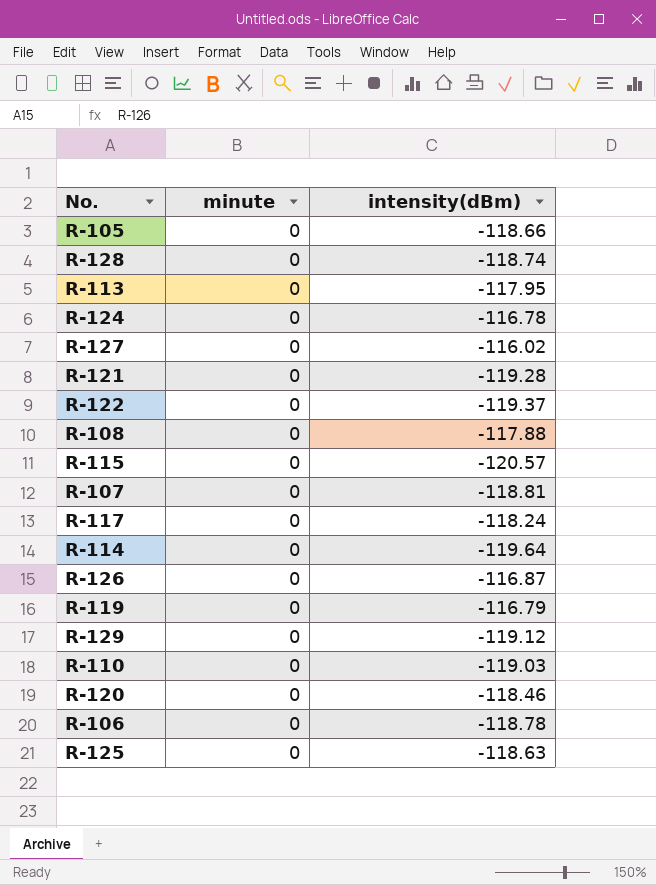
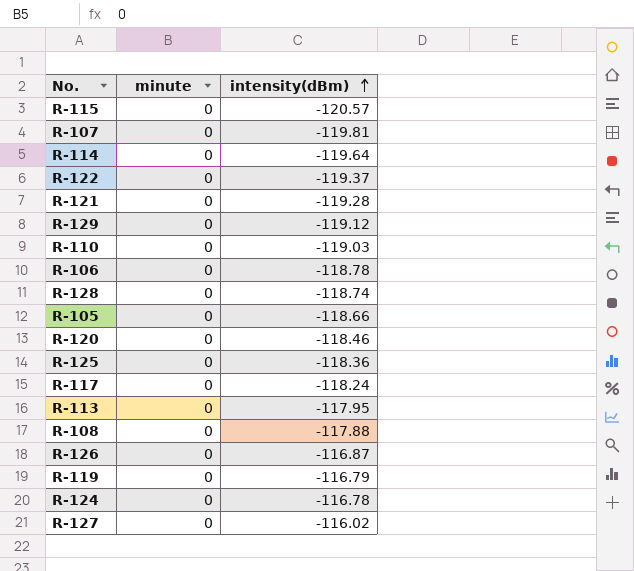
row order: none -> intensity(dBm) ascending
R-107 | intensity(dBm): -118.81 -> -119.81
R-125 | intensity(dBm): -118.63 -> -118.36

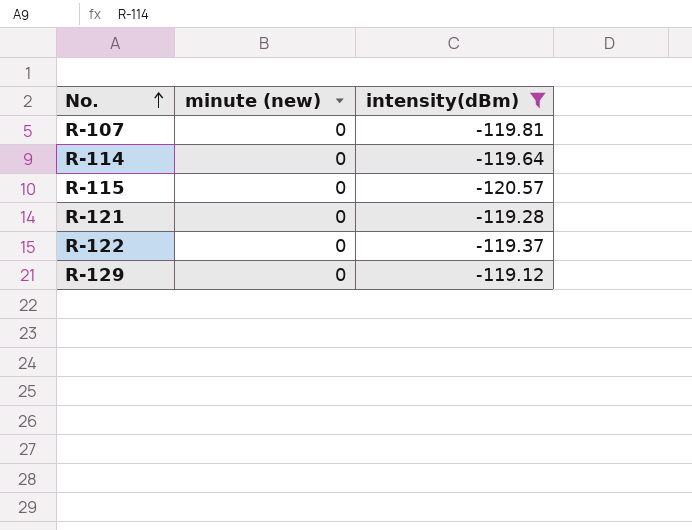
filter: none -> intensity(dBm) <= -119.12
row order: intensity(dBm) ascending -> No. ascending
column name: minute -> minute (new)

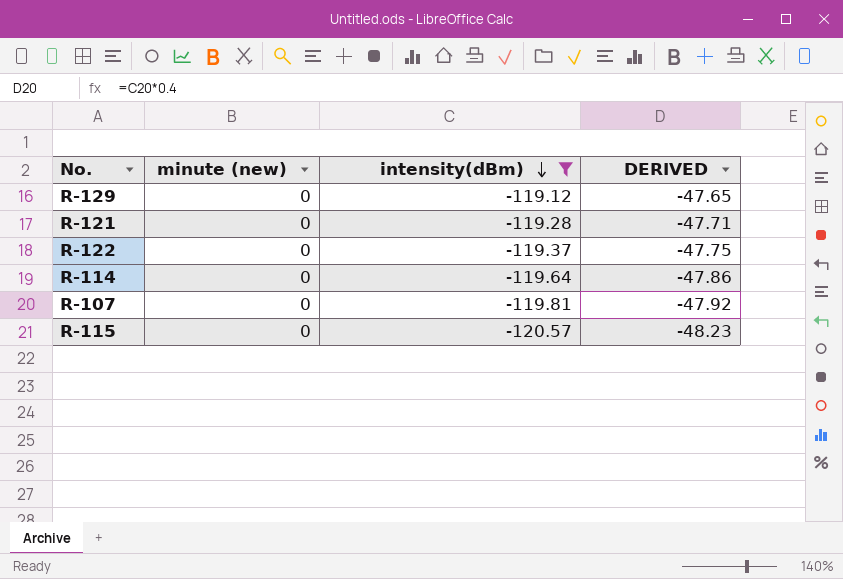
row order: No. ascending -> intensity(dBm) descending
column DERIVED | formula: none -> [intensity(dBm)] * 0.4

